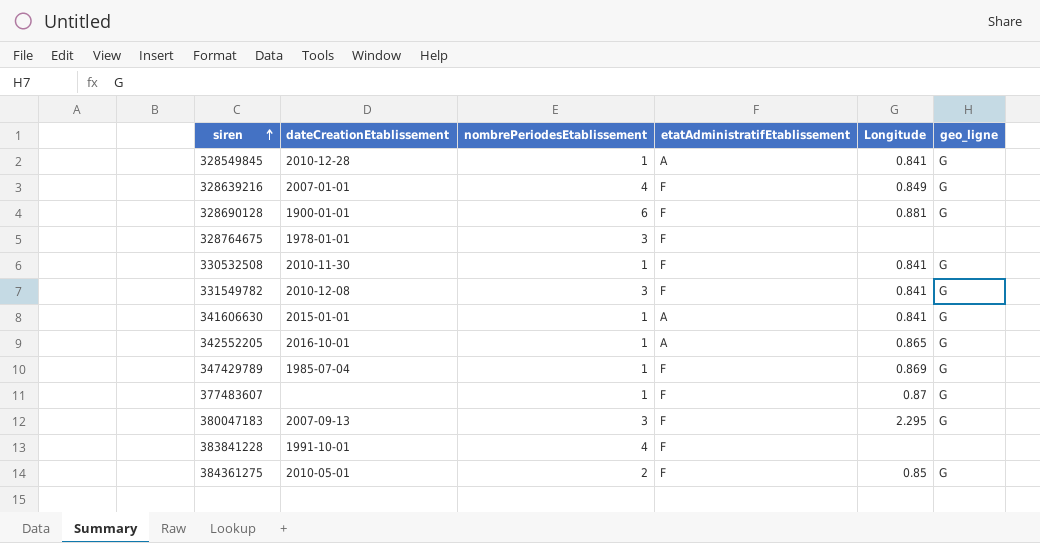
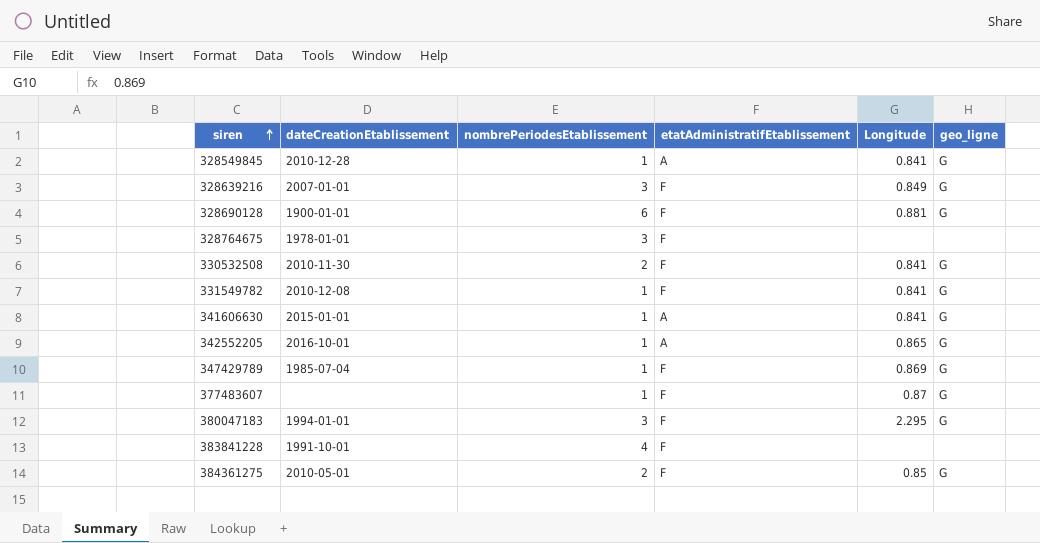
328639216 | nombrePeriodesEtablissement: 4 -> 3
330532508 | nombrePeriodesEtablissement: 1 -> 2
331549782 | nombrePeriodesEtablissement: 3 -> 1
380047183 | dateCreationEtablissement: 2007-09-13 -> 1994-01-01

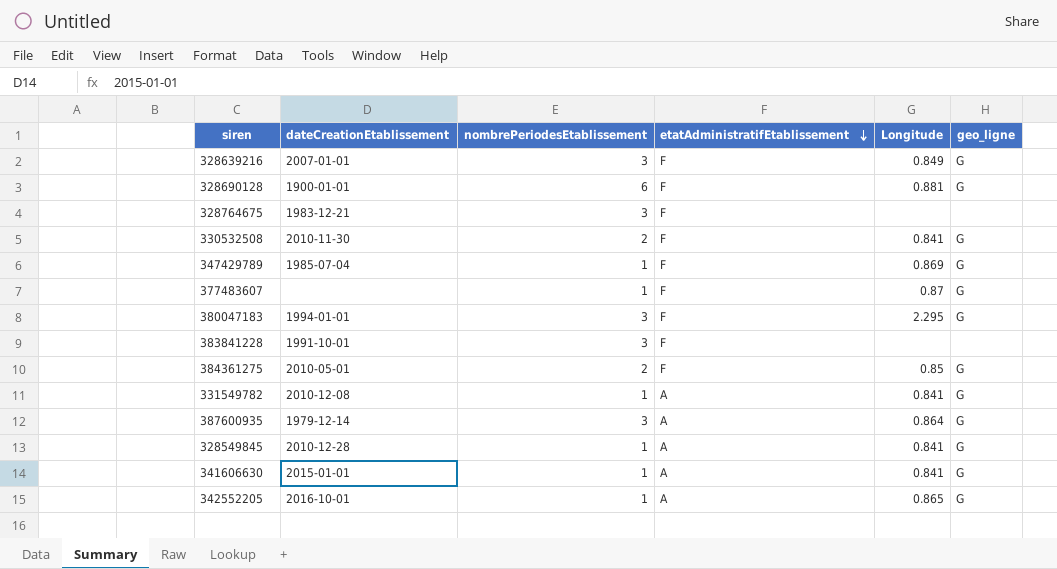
row order: siren ascending -> etatAdministratifEtablissement descending
328764675 | dateCreationEtablissement: 1978-01-01 -> 1983-12-21
383841228 | nombrePeriodesEtablissement: 4 -> 3
331549782 | etatAdministratifEtablissement: F -> A
row 387600935: none -> 1979-12-14 | 3 | A | 0.864 | G

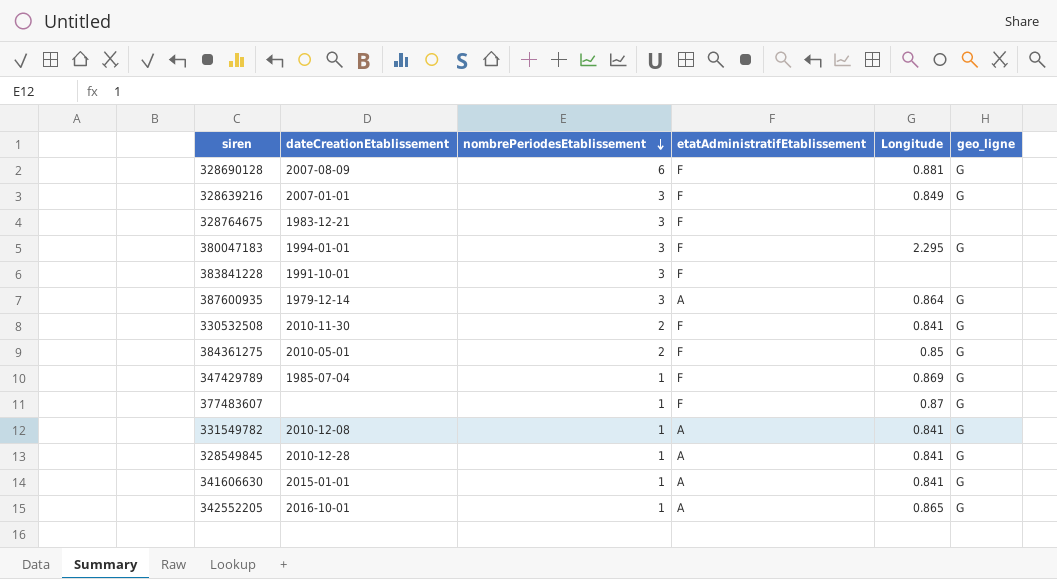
row order: etatAdministratifEtablissement descending -> nombrePeriodesEtablissement descending
328690128 | dateCreationEtablissement: 1900-01-01 -> 2007-08-09

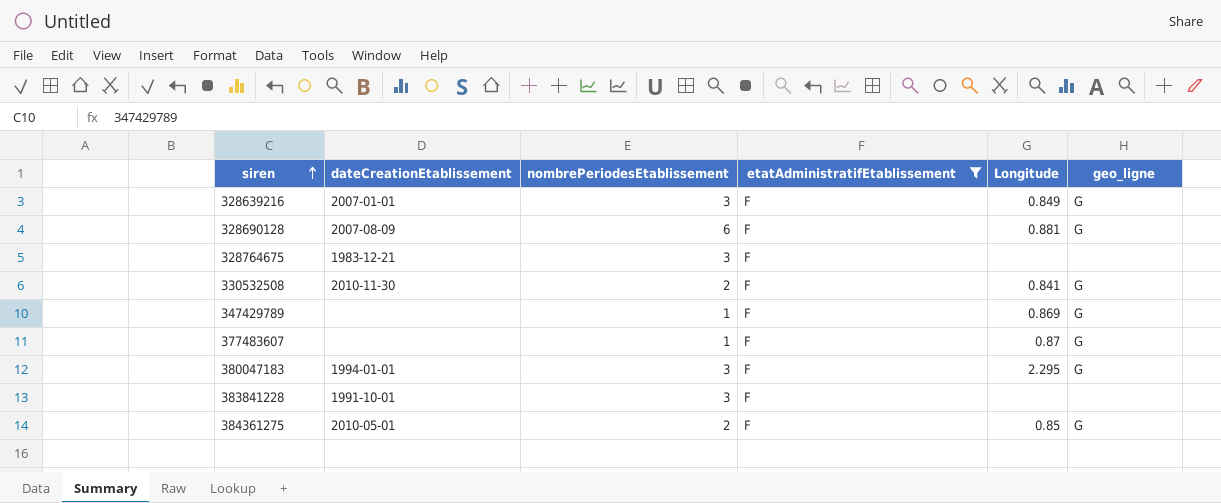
filter: none -> etatAdministratifEtablissement = F
row order: nombrePeriodesEtablissement descending -> siren ascending
347429789 | dateCreationEtablissement: 1985-07-04 -> none

